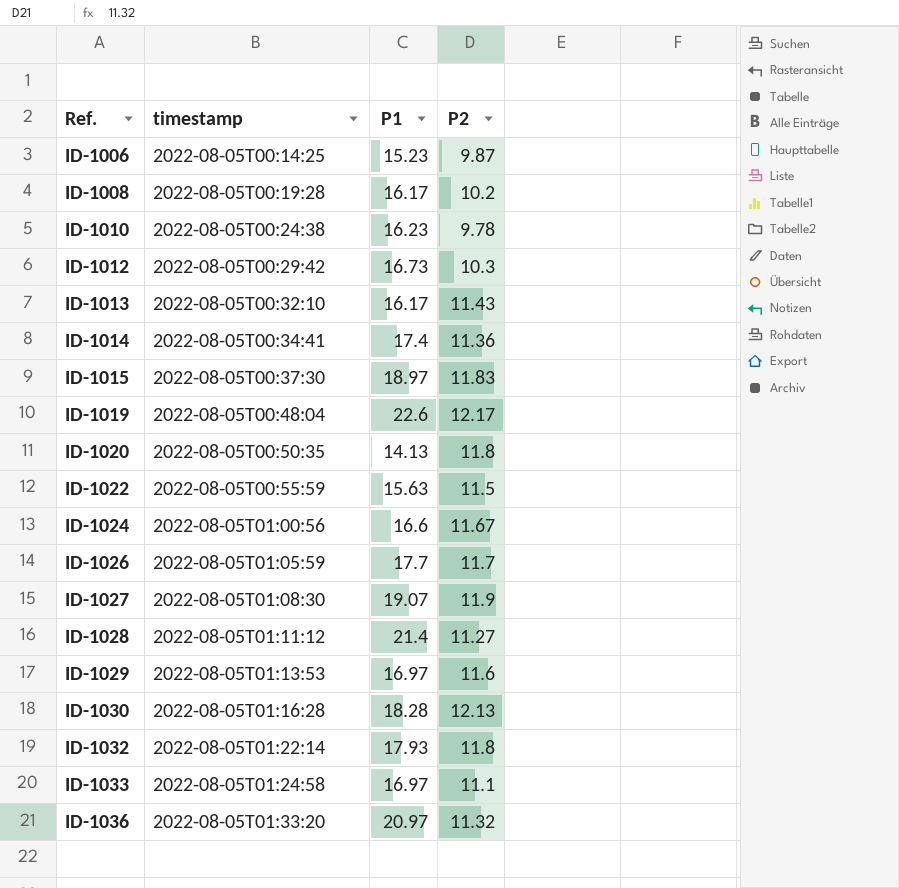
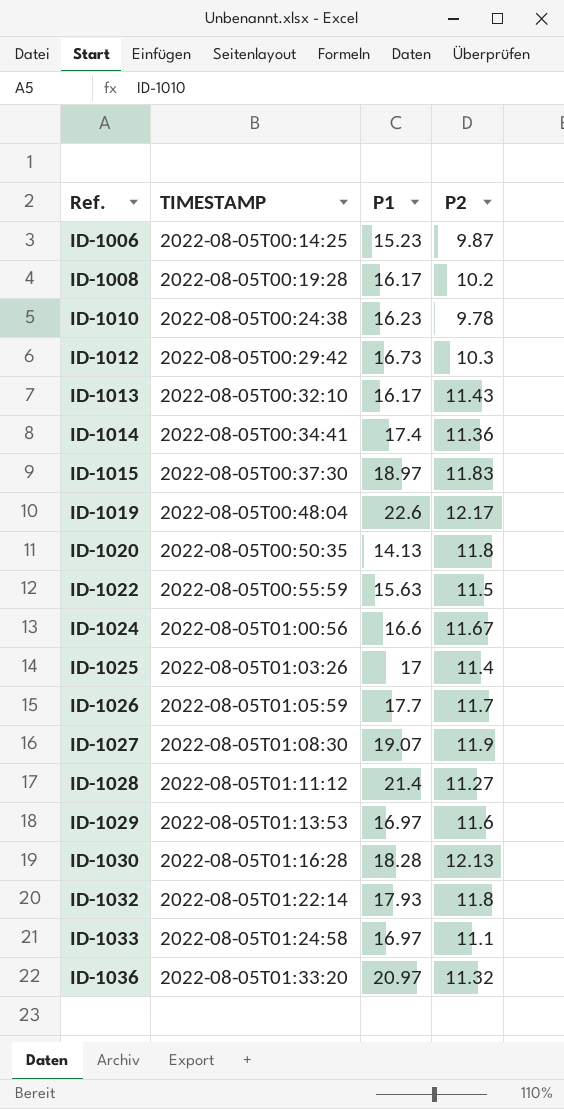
column name: timestamp -> TIMESTAMP
row ID-1025: none -> 2022-08-05T01:03:26 | 17 | 11.4

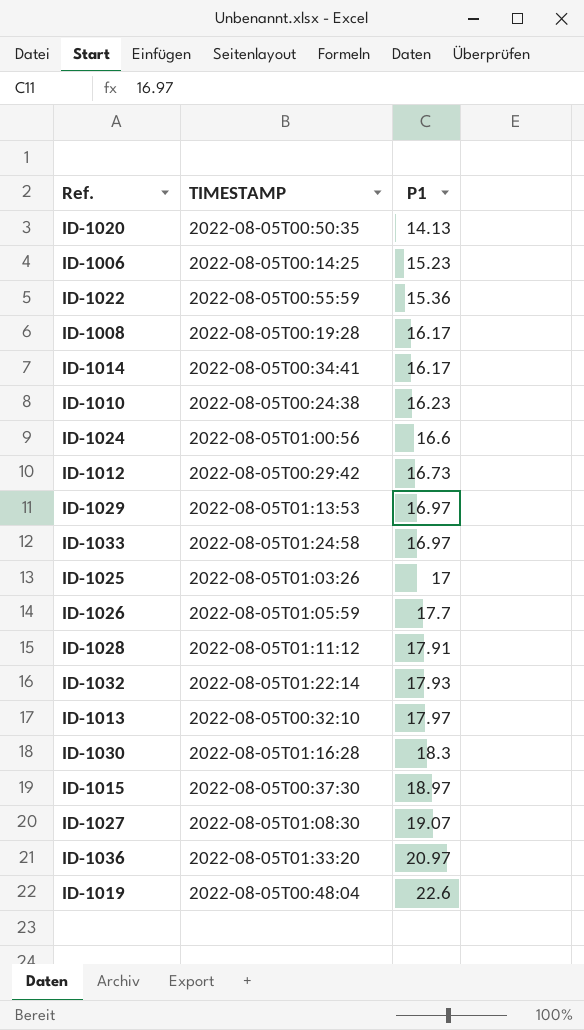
row order: Ref. ascending -> P1 ascending
column P2 | position: 4 -> none
ID-1022 | P1: 15.63 -> 15.36
ID-1014 | P1: 17.4 -> 16.17
ID-1028 | P1: 21.4 -> 17.91
ID-1013 | P1: 16.17 -> 17.97
ID-1030 | P1: 18.28 -> 18.3

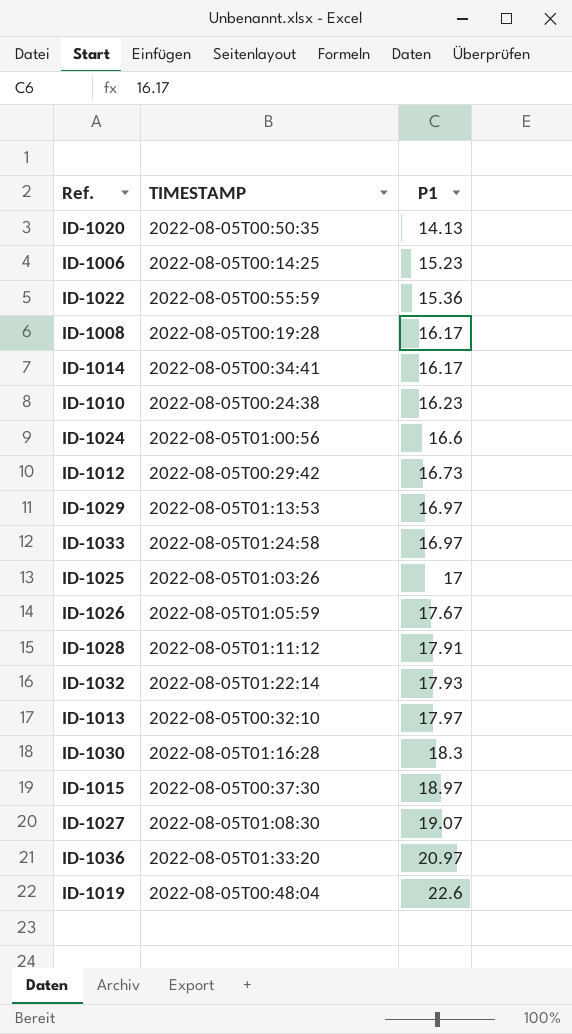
ID-1026 | P1: 17.7 -> 17.67

